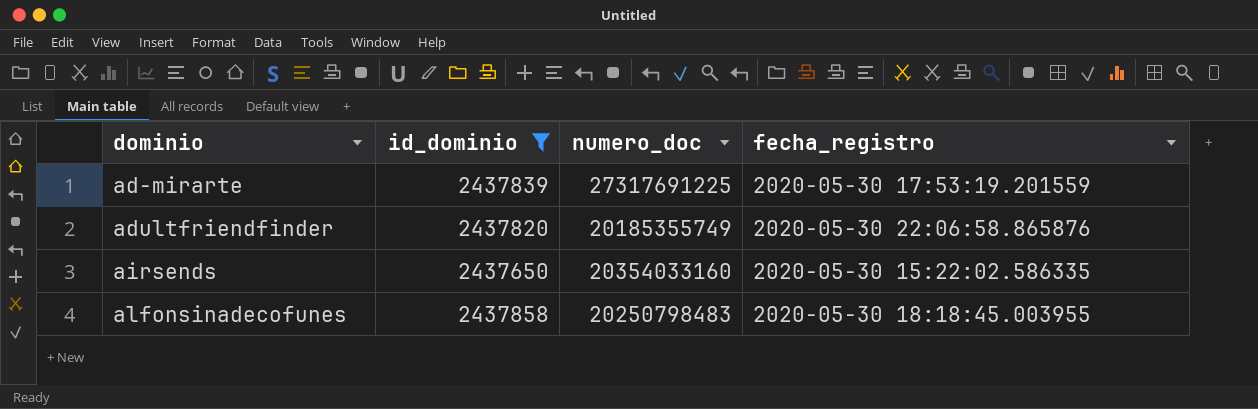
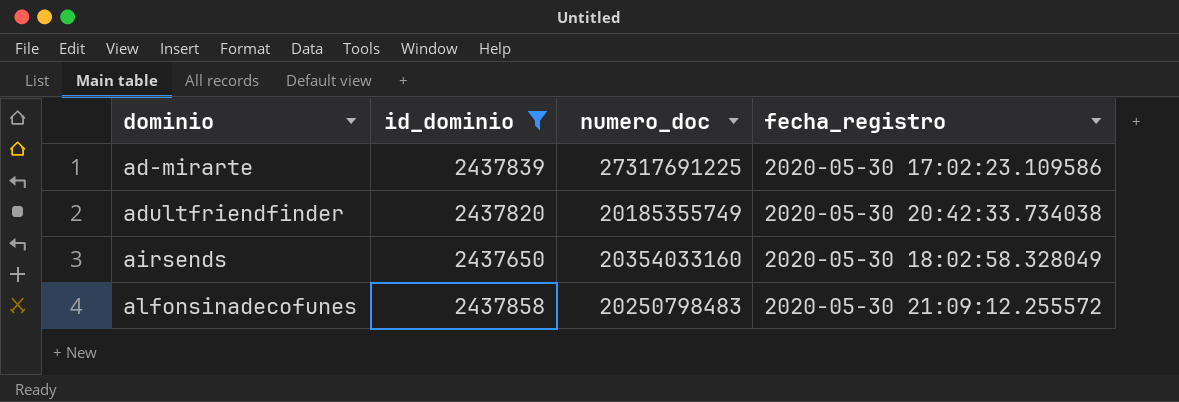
ad-mirarte | fecha_registro: 2020-05-30 17:53:19.201559 -> 2020-05-30 17:02:23.109586
adultfriendfinder | fecha_registro: 2020-05-30 22:06:58.865876 -> 2020-05-30 20:42:33.734038
airsends | fecha_registro: 2020-05-30 15:22:02.586335 -> 2020-05-30 18:02:58.328049
alfonsinadecofunes | fecha_registro: 2020-05-30 18:18:45.003955 -> 2020-05-30 21:09:12.255572

